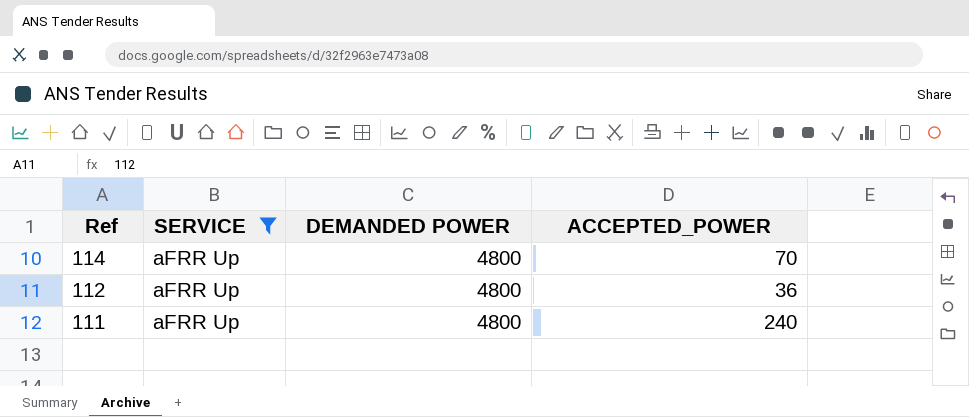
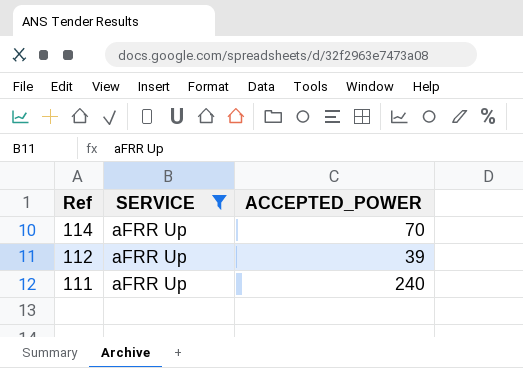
column DEMANDED POWER | position: 3 -> none
112 | ACCEPTED_POWER: 36 -> 39

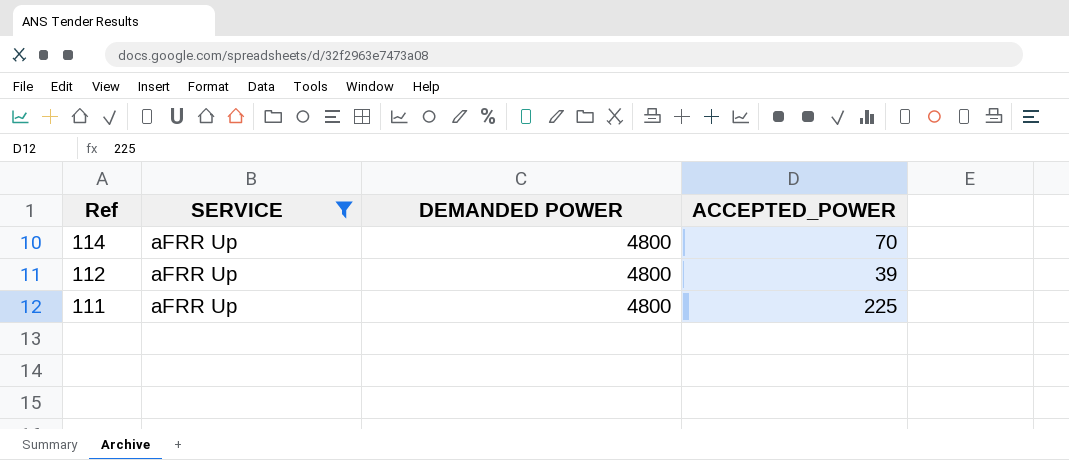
column DEMANDED POWER | position: none -> 3
111 | ACCEPTED_POWER: 240 -> 225

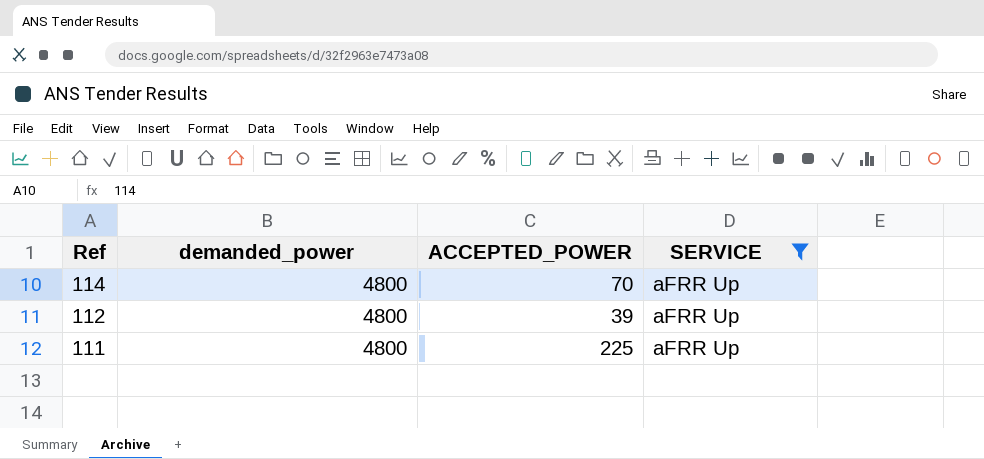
column name: DEMANDED POWER -> demanded_power
column SERVICE | position: 2 -> 4

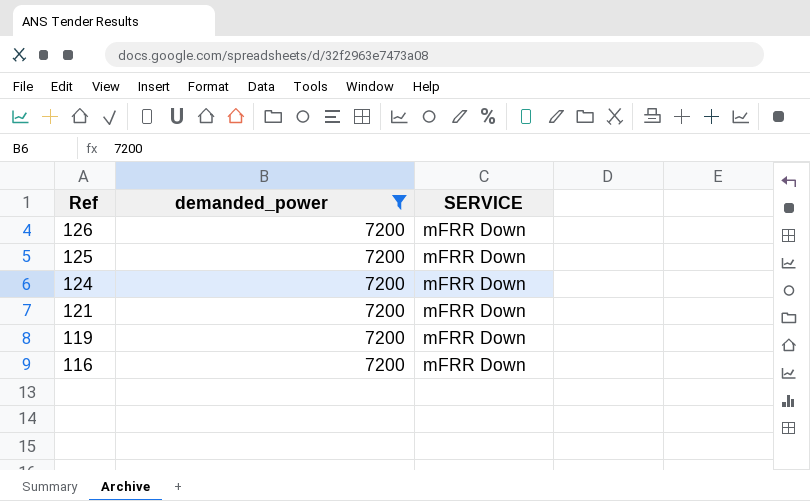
filter: SERVICE = aFRR Up -> demanded_power = 7200
column ACCEPTED_POWER | position: 3 -> none

